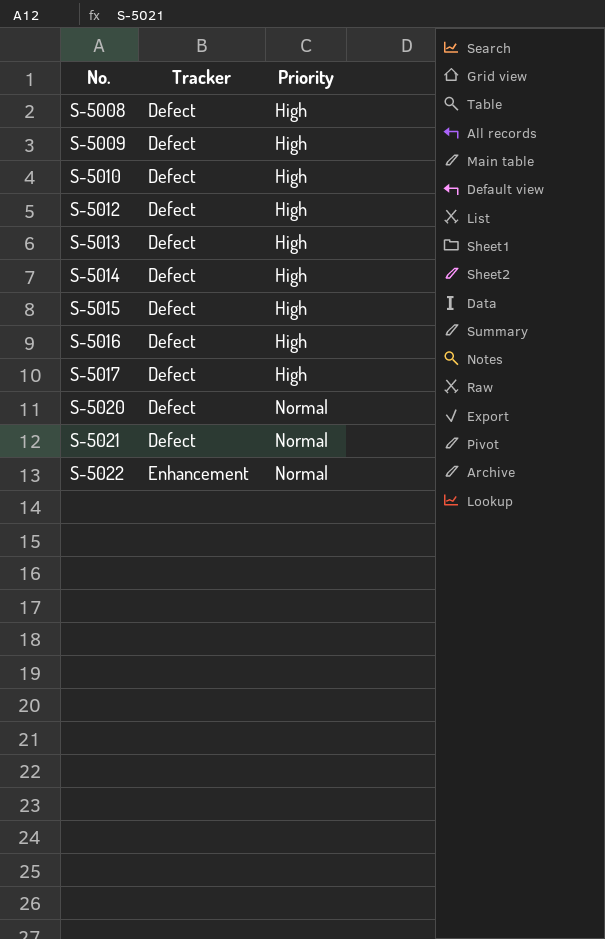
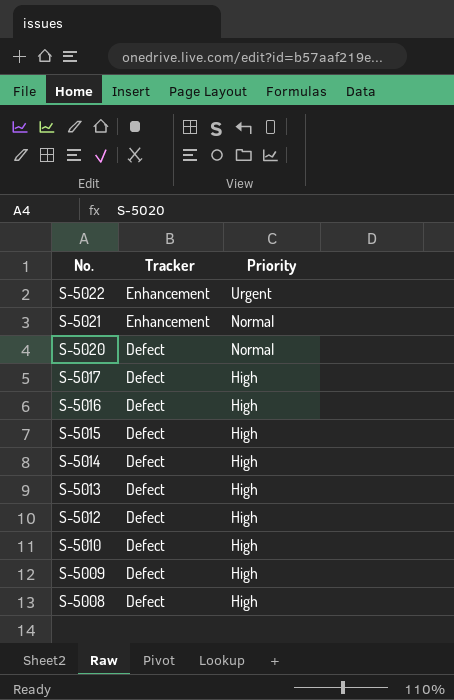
row order: No. ascending -> No. descending
S-5022 | Priority: Normal -> Urgent
S-5021 | Tracker: Defect -> Enhancement

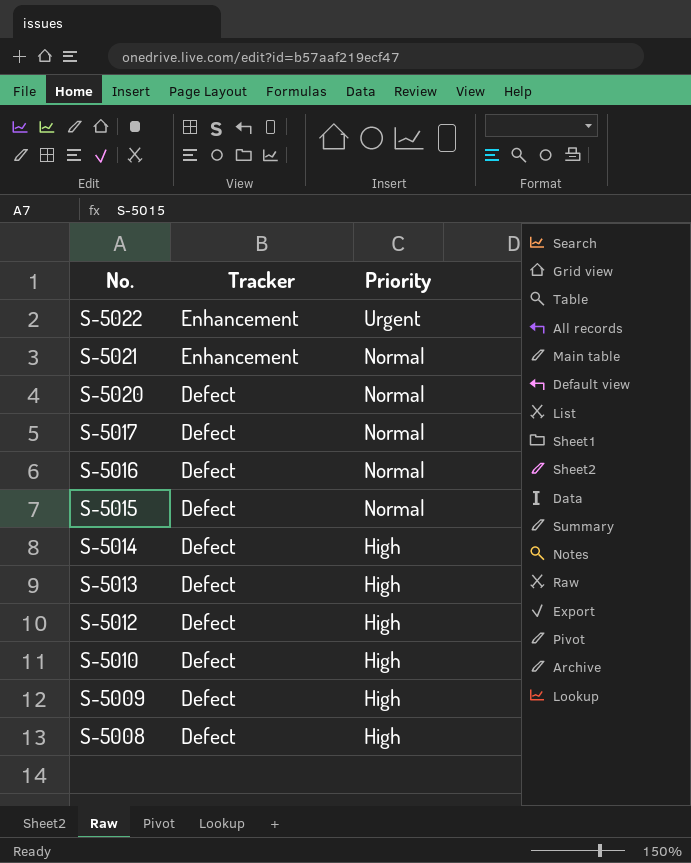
S-5017 | Priority: High -> Normal
S-5016 | Priority: High -> Normal
S-5015 | Priority: High -> Normal

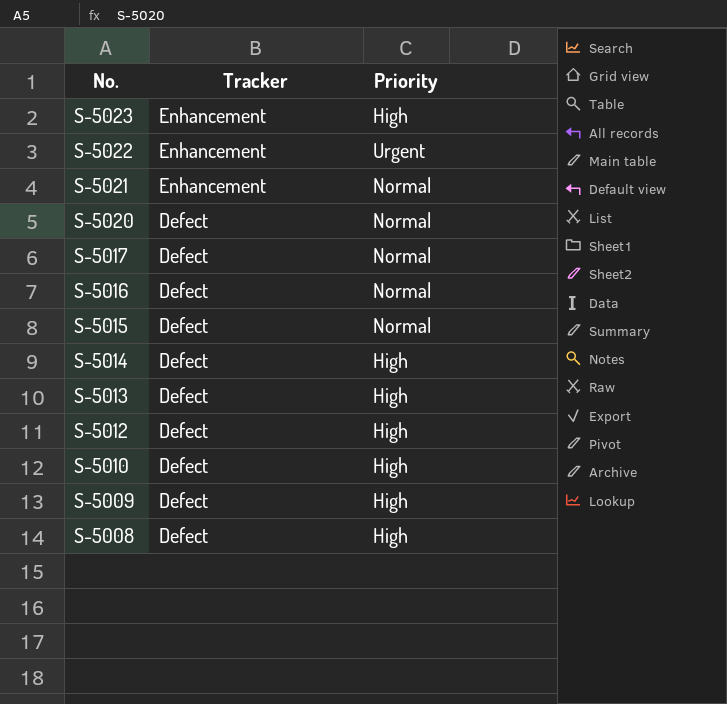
row S-5023: none -> Enhancement | High

